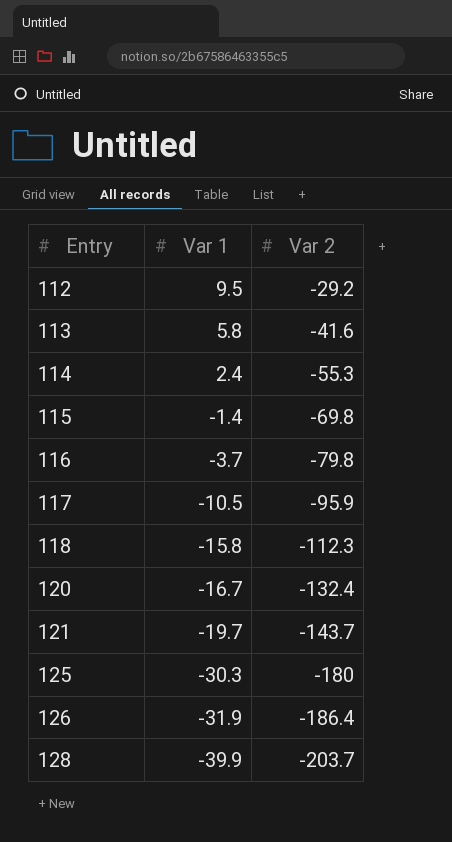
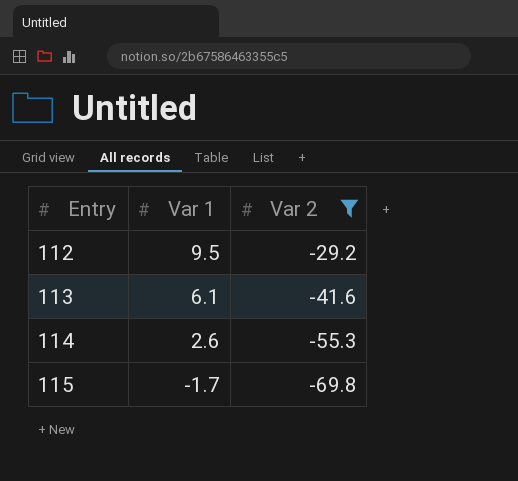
filter: none -> Var 2 >= -69.8
113 | Var 1: 5.8 -> 6.1
114 | Var 1: 2.4 -> 2.6
115 | Var 1: -1.4 -> -1.7

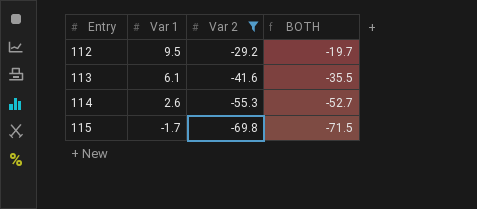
column BOTH | formula: none -> [Var 1] + [Var 2]

